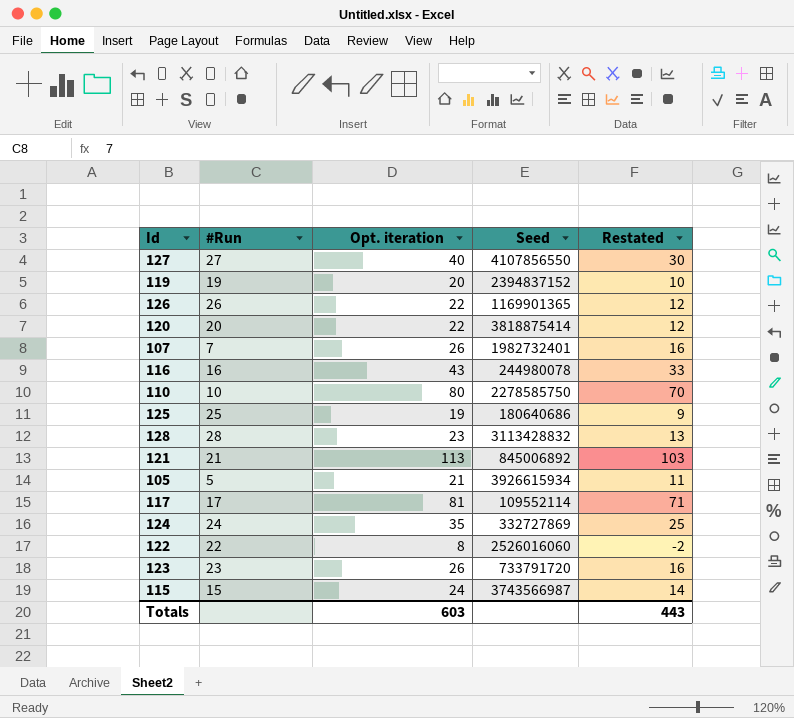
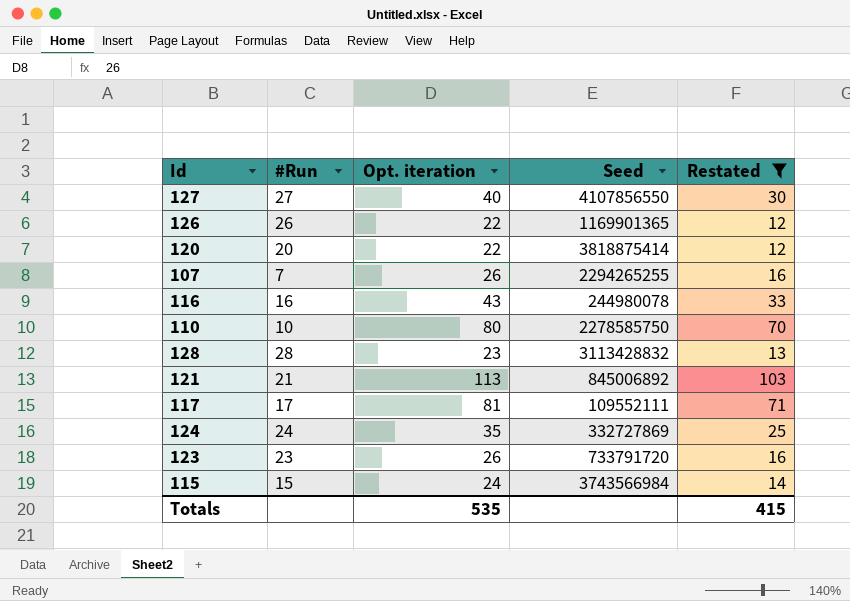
filter: none -> Restated >= 12
107 | Seed: 1982732401 -> 2294265255
117 | Seed: 109552114 -> 109552111
115 | Seed: 3743566987 -> 3743566984
Totals | Opt. iteration: 603 -> 535
Totals | Restated: 443 -> 415

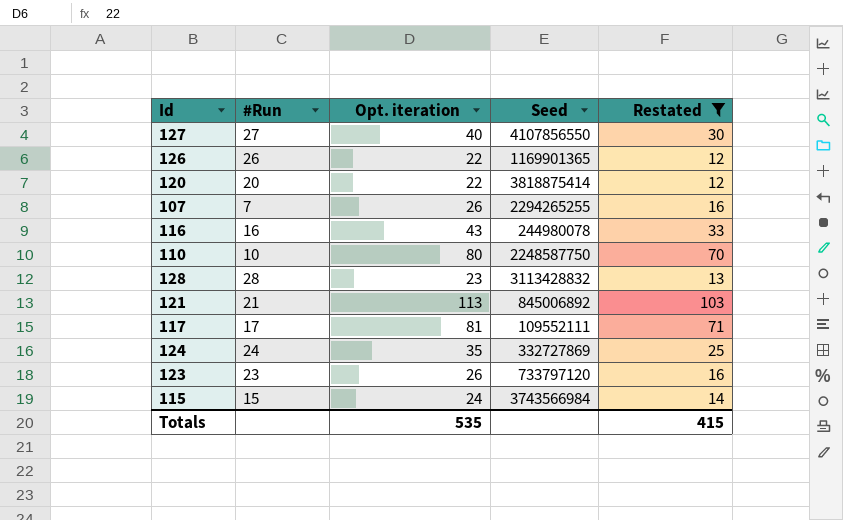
110 | Seed: 2278585750 -> 2248587750
123 | Seed: 733791720 -> 733797120

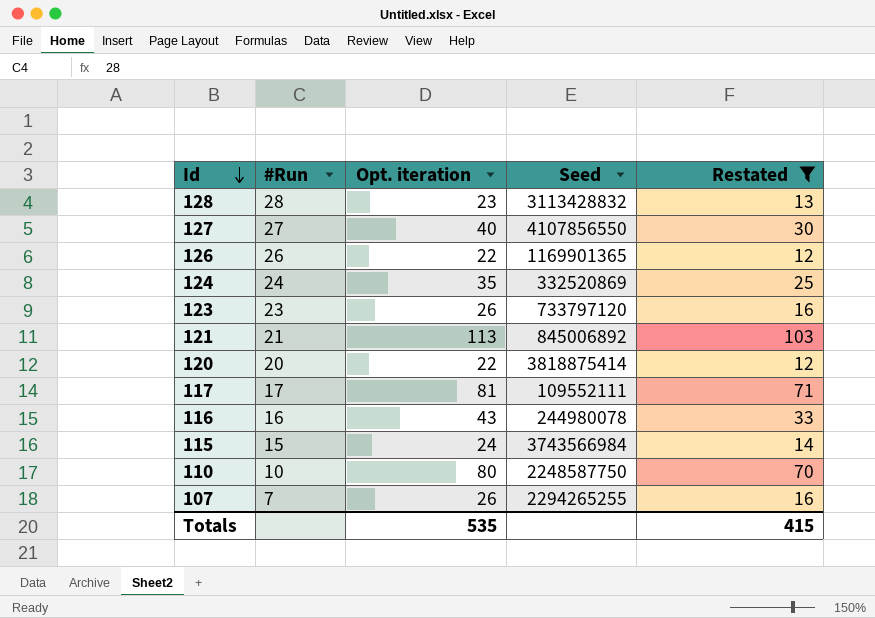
row order: none -> Id descending
124 | Seed: 332727869 -> 332520869

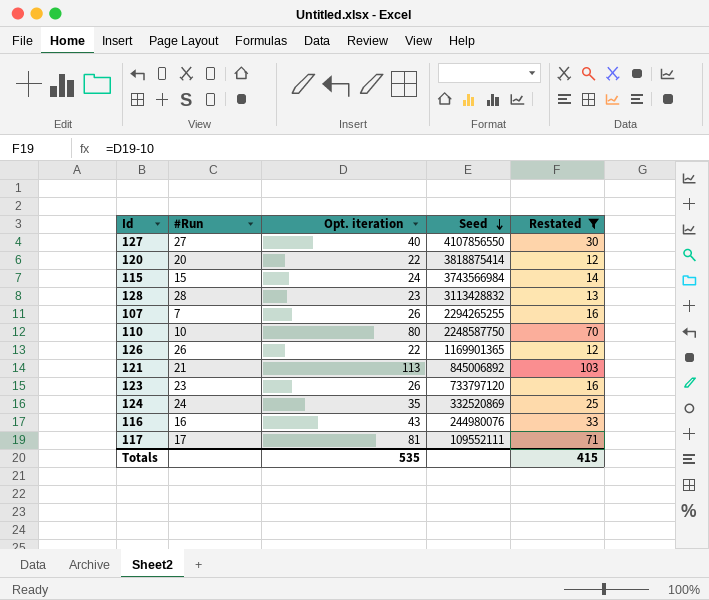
row order: Id descending -> Seed descending
116 | Seed: 244980078 -> 244980076

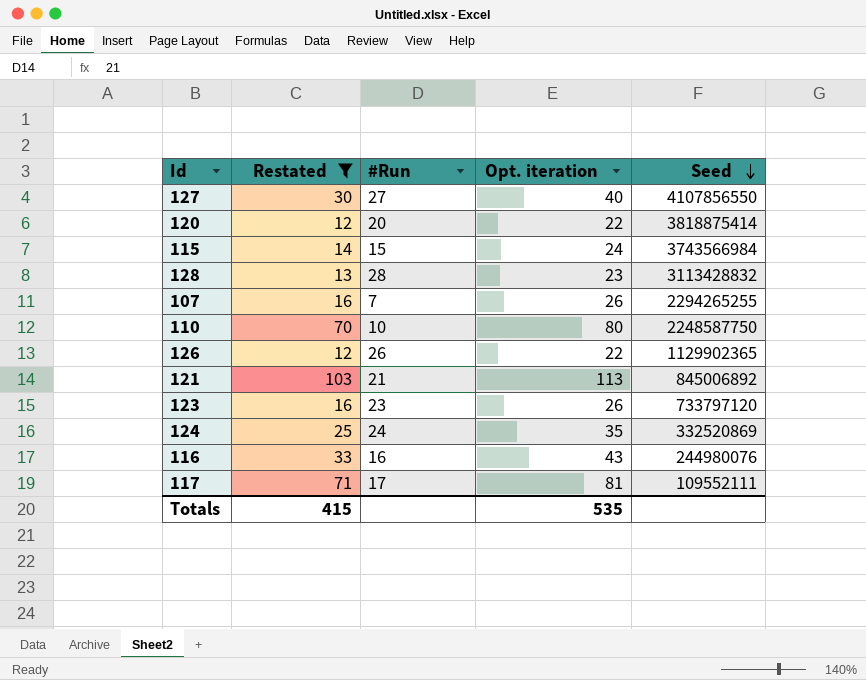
column Restated | position: 5 -> 2
126 | Seed: 1169901365 -> 1129902365

